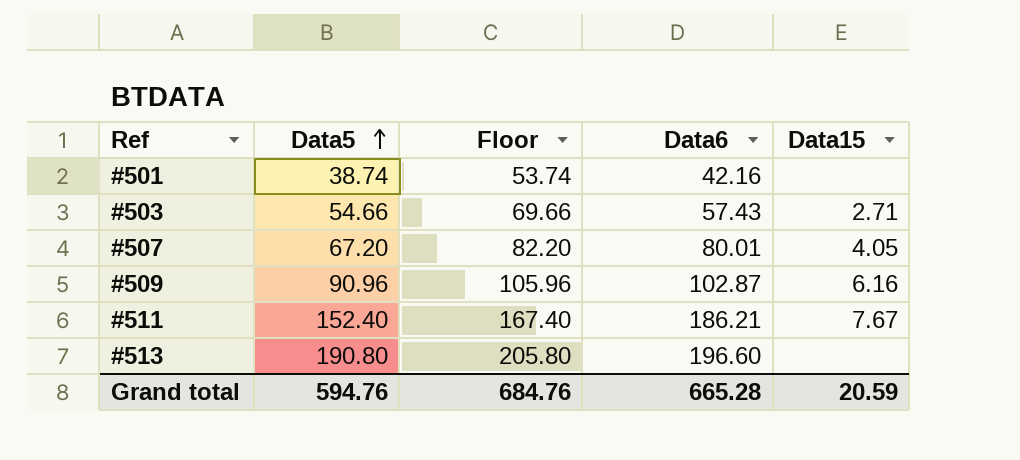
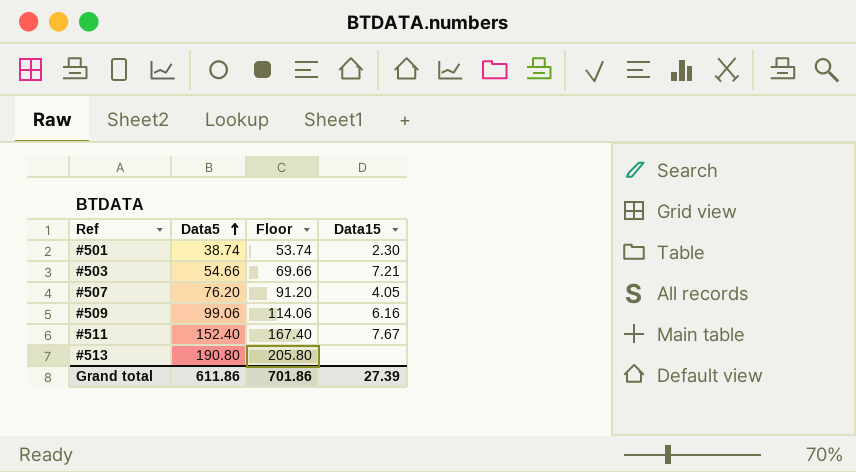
column Data6 | position: 4 -> none
#501 | Data15: none -> 2.30
#503 | Data15: 2.71 -> 7.21
#507 | Data5: 67.20 -> 76.20
#507 | Floor: 82.20 -> 91.20
#509 | Data5: 90.96 -> 99.06
#509 | Floor: 105.96 -> 114.06
Grand total | Data5: 594.76 -> 611.86
Grand total | Floor: 684.76 -> 701.86
Grand total | Data15: 20.59 -> 27.39

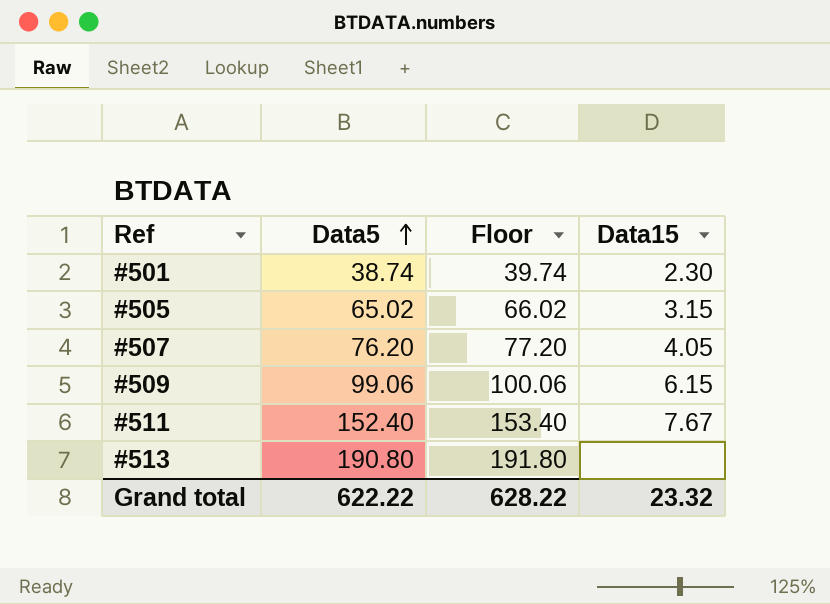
column Floor | formula: [Data5] + 15 -> [Data5] + 1
row #503: 54.66 | 69.66 | 7.21 -> none
row #505: none -> 65.02 | 66.02 | 3.15
#509 | Data15: 6.16 -> 6.15
Grand total | Data5: 611.86 -> 622.22
Grand total | Floor: 701.86 -> 628.22
Grand total | Data15: 27.39 -> 23.32

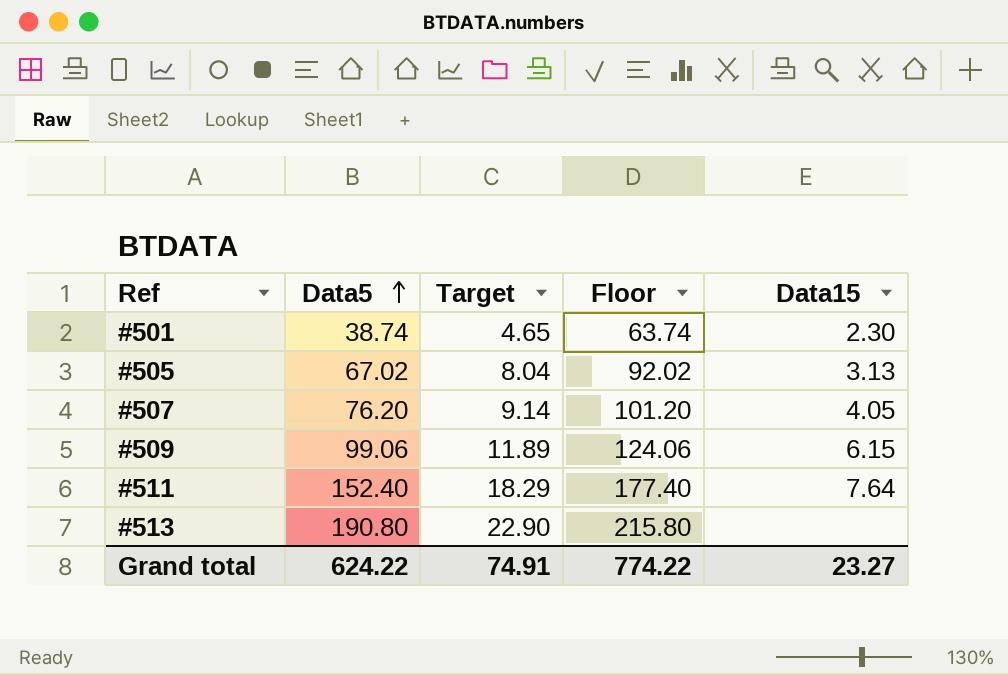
column Target | formula: none -> [Data5] * 0.12
column Floor | formula: [Data5] + 1 -> [Data5] + 25
#505 | Data5: 65.02 -> 67.02
#505 | Data15: 3.15 -> 3.13
#511 | Data15: 7.67 -> 7.64
Grand total | Data5: 622.22 -> 624.22
Grand total | Floor: 628.22 -> 774.22
Grand total | Data15: 23.32 -> 23.27

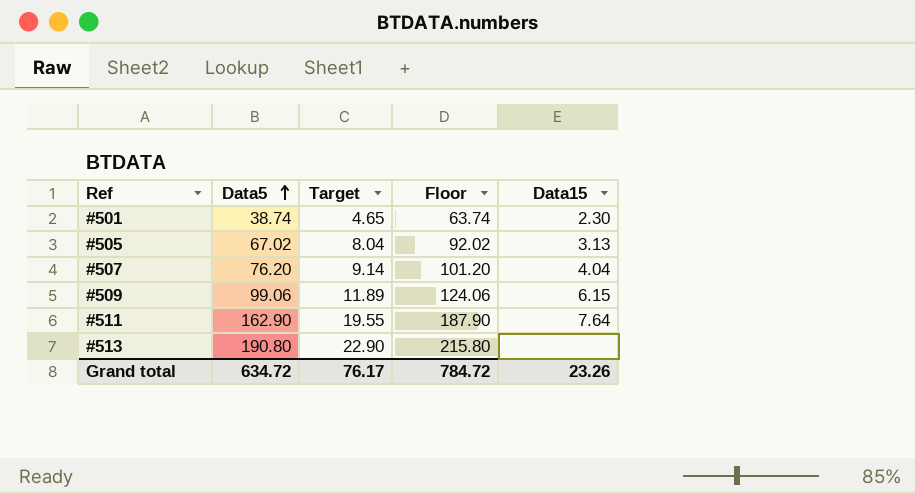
#507 | Data15: 4.05 -> 4.04
#511 | Data5: 152.40 -> 162.90
#511 | Target: 18.29 -> 19.55
#511 | Floor: 177.40 -> 187.90
Grand total | Data5: 624.22 -> 634.72
Grand total | Target: 74.91 -> 76.17
Grand total | Floor: 774.22 -> 784.72
Grand total | Data15: 23.27 -> 23.26

